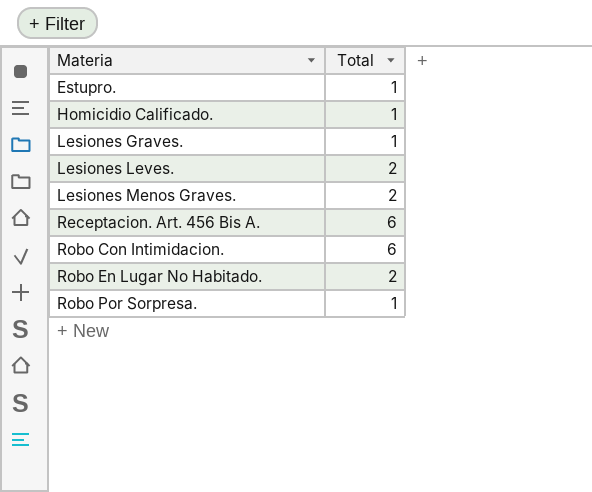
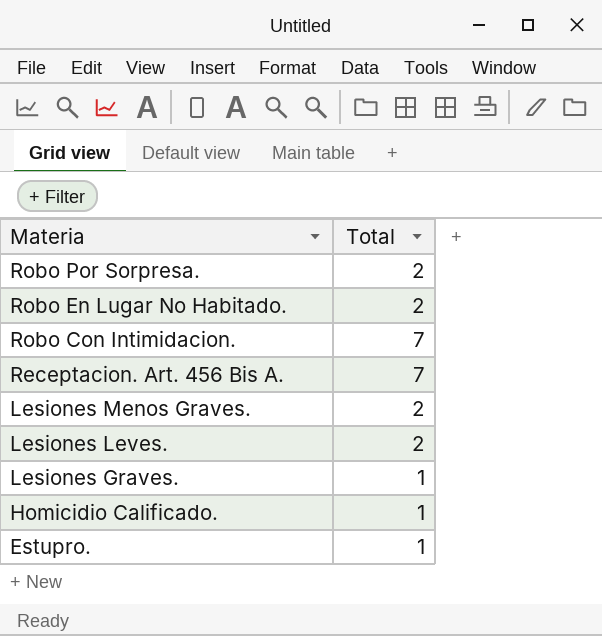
row order: Materia ascending -> Materia descending
Robo Por Sorpresa. | Total: 1 -> 2
Robo Con Intimidacion. | Total: 6 -> 7
Receptacion. Art. 456 Bis A. | Total: 6 -> 7

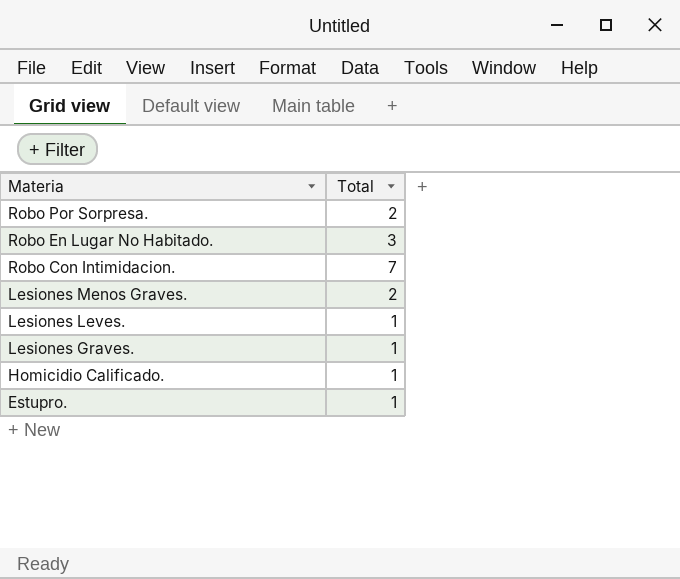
row Receptacion. Art. 456 Bis A.: 7 -> none
Robo En Lugar No Habitado. | Total: 2 -> 3
Lesiones Leves. | Total: 2 -> 1

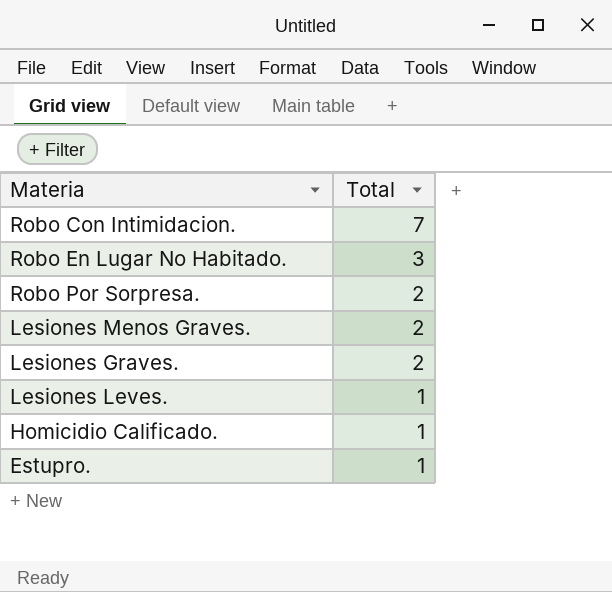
row order: Materia descending -> Total descending
Lesiones Graves. | Total: 1 -> 2

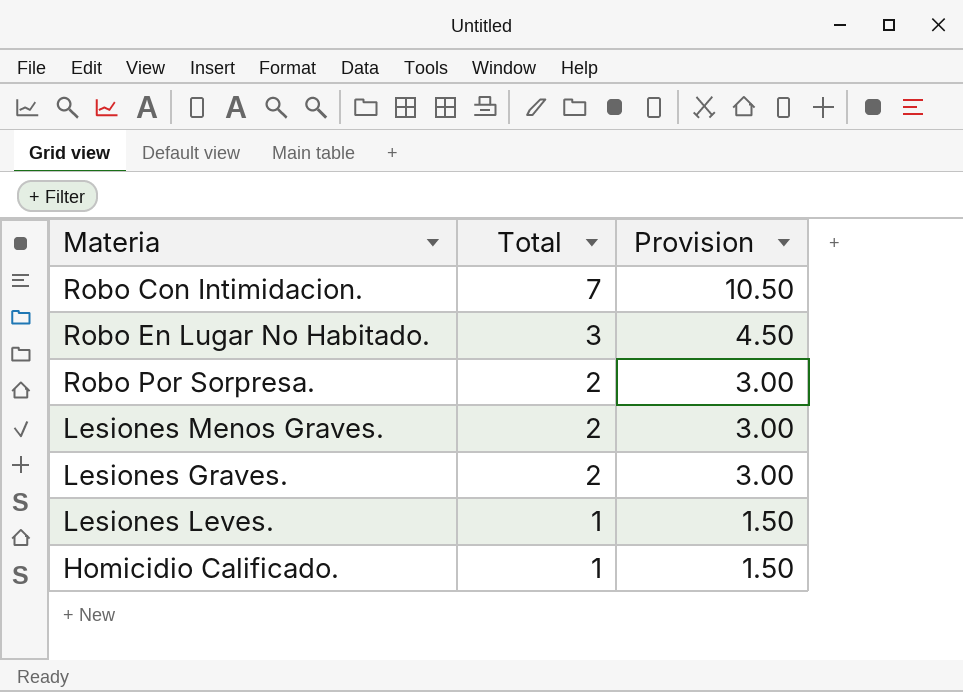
column Provision | formula: none -> [Total] * 1.5
row Estupro.: 1 -> none

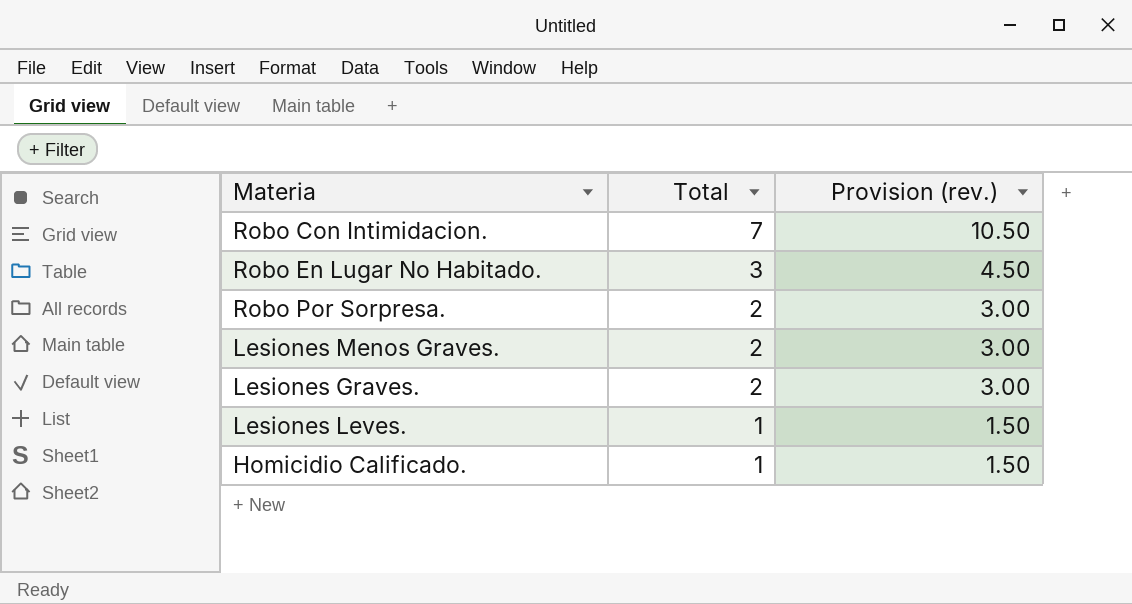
column name: Provision -> Provision (rev.)

